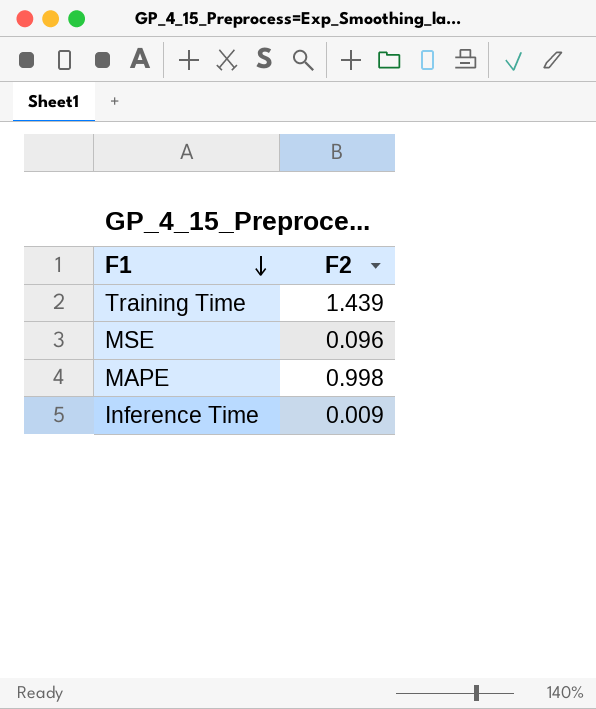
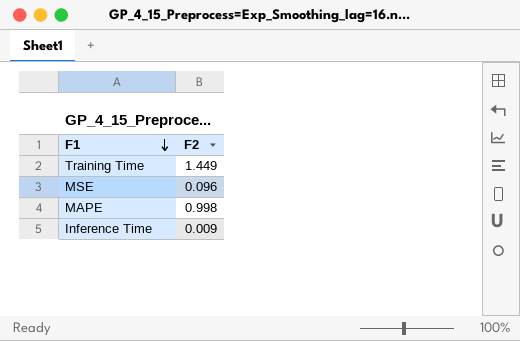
Training Time | F2: 1.439 -> 1.449

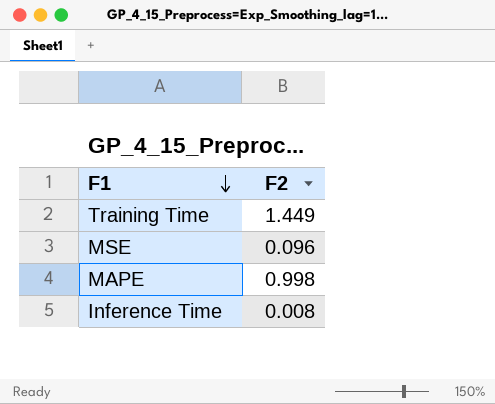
Inference Time | F2: 0.009 -> 0.008

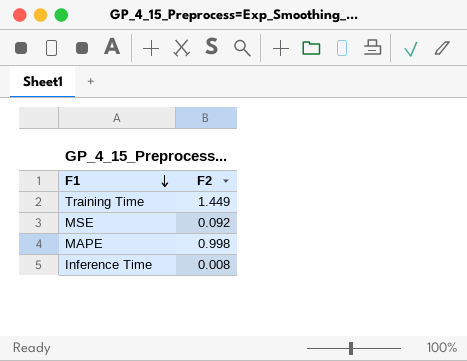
MSE | F2: 0.096 -> 0.092

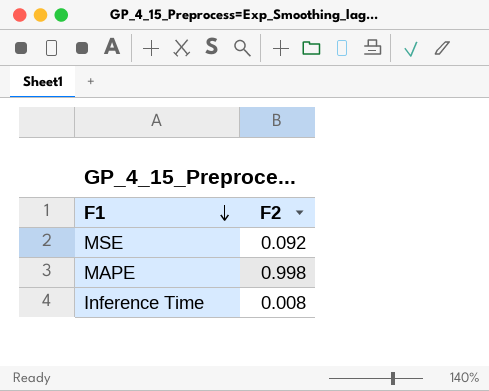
row Training Time: 1.449 -> none

